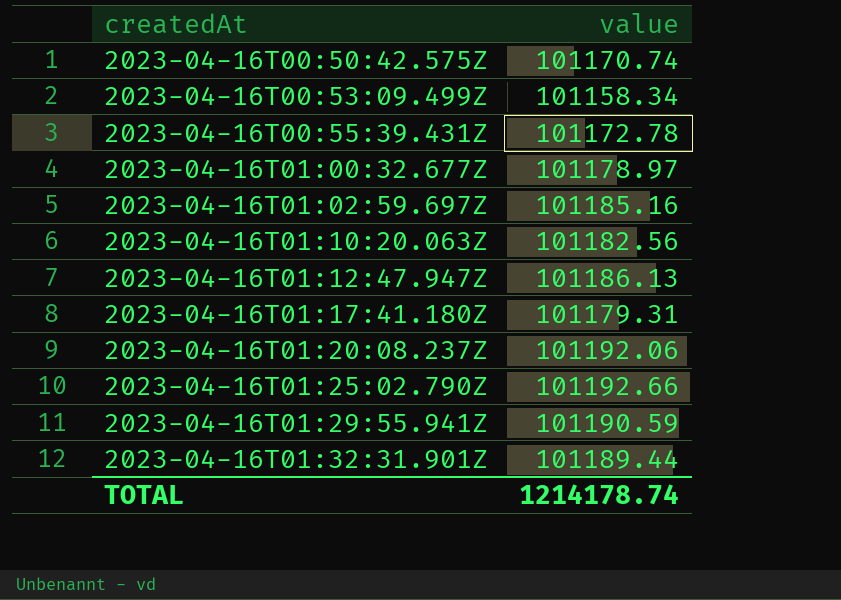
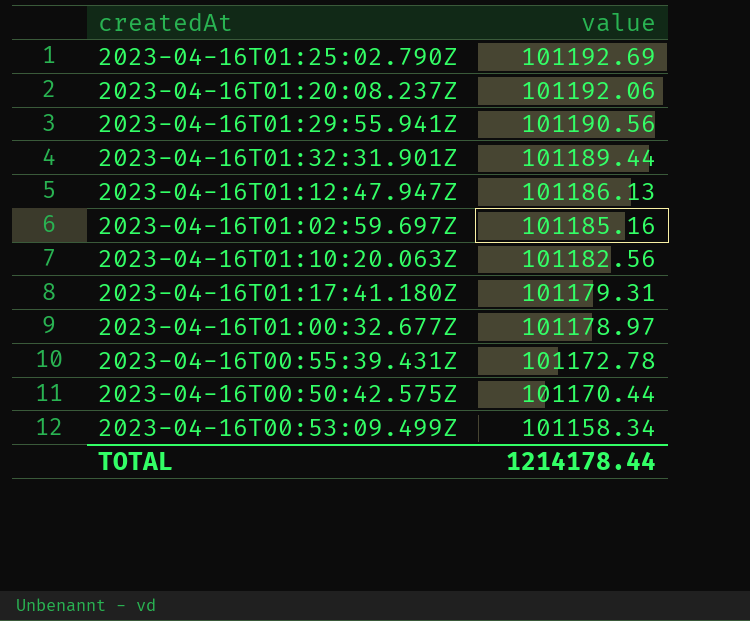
row order: createdAt ascending -> value descending
2023-04-16T01:25:02.790Z | value: 101192.66 -> 101192.69
2023-04-16T01:29:55.941Z | value: 101190.59 -> 101190.56
2023-04-16T00:50:42.575Z | value: 101170.74 -> 101170.44
TOTAL | value: 1214178.74 -> 1214178.44

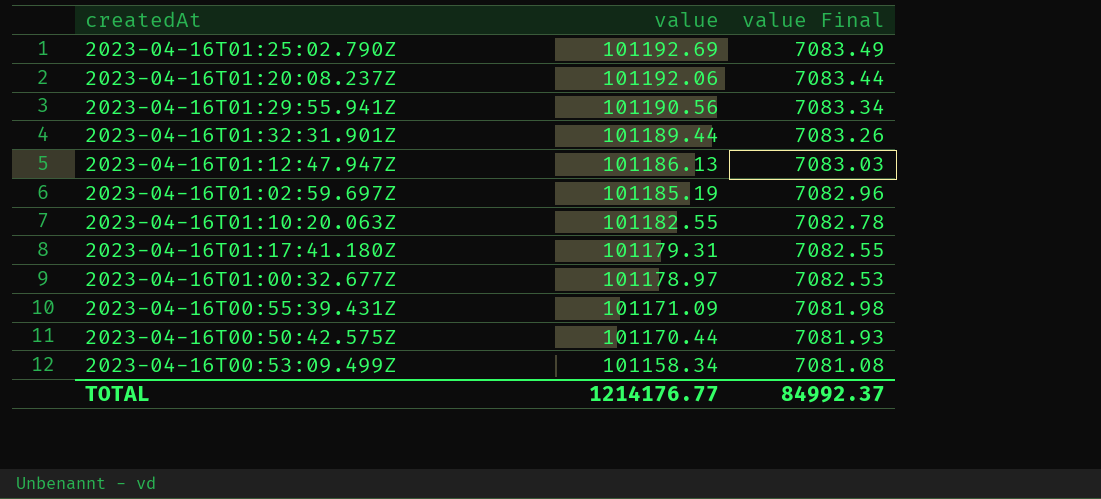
column value Final | formula: none -> [value] * 0.07
2023-04-16T01:02:59.697Z | value: 101185.16 -> 101185.19
2023-04-16T01:10:20.063Z | value: 101182.56 -> 101182.55
2023-04-16T00:55:39.431Z | value: 101172.78 -> 101171.09
TOTAL | value: 1214178.44 -> 1214176.77

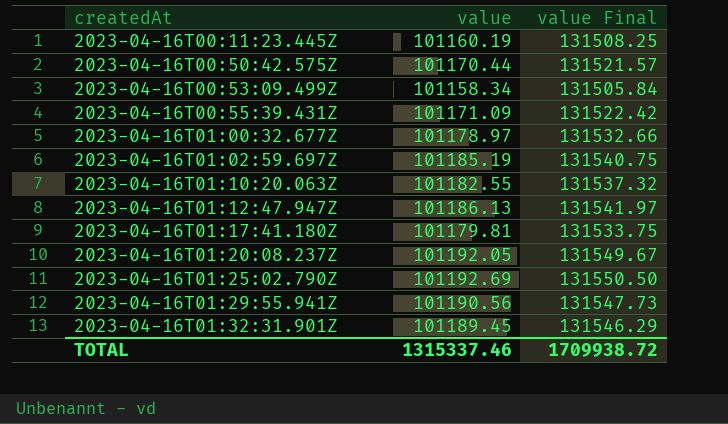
row order: value descending -> createdAt ascending
column value Final | formula: [value] * 0.07 -> [value] * 1.3
row 2023-04-16T00:11:23.445Z: none -> 101160.19 | 131508.25
2023-04-16T01:17:41.180Z | value: 101179.31 -> 101179.81
2023-04-16T01:20:08.237Z | value: 101192.06 -> 101192.05
2023-04-16T01:32:31.901Z | value: 101189.44 -> 101189.45
TOTAL | value: 1214176.77 -> 1315337.46
TOTAL | value Final: 84992.37 -> 1709938.72

